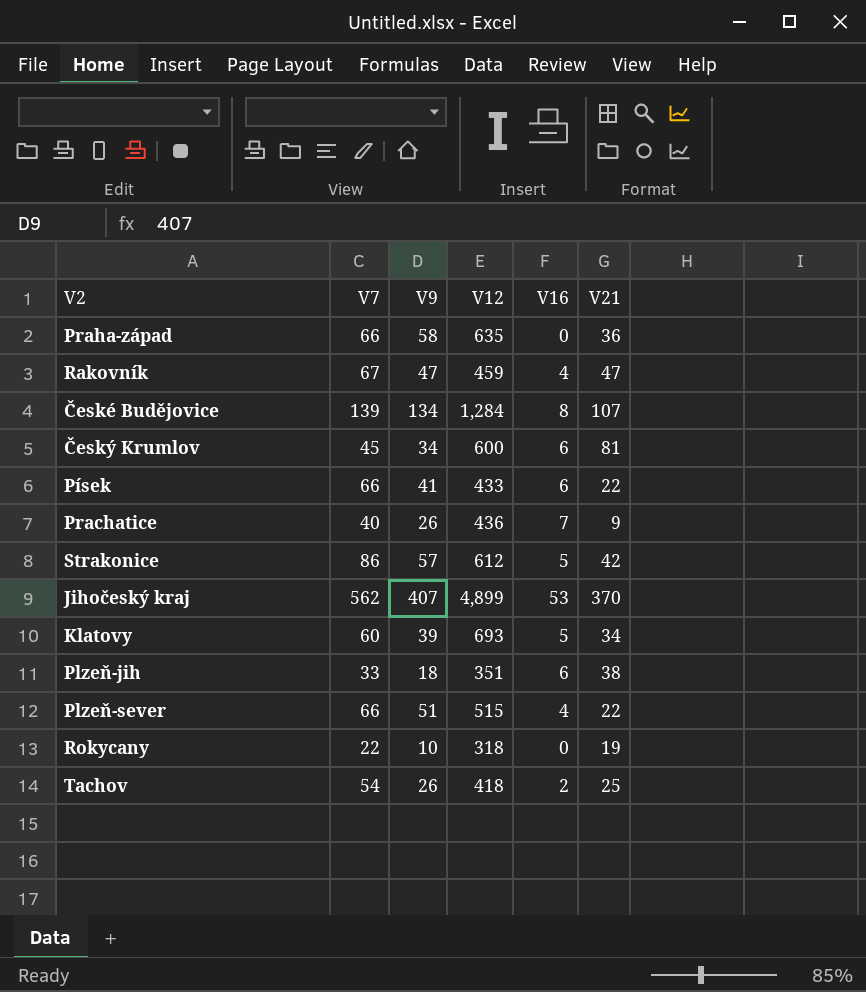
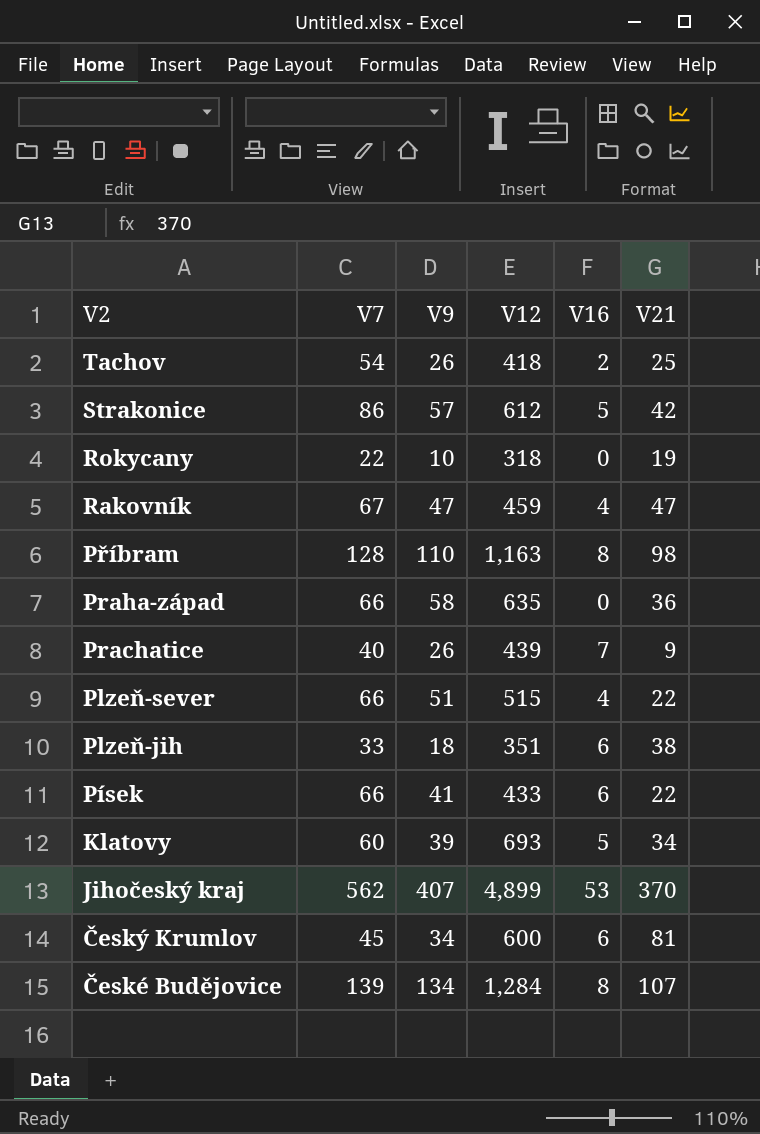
row order: none -> V2 descending
row Příbram: none -> 128 | 110 | 1,163 | 8 | 98
Prachatice | V12: 436 -> 439

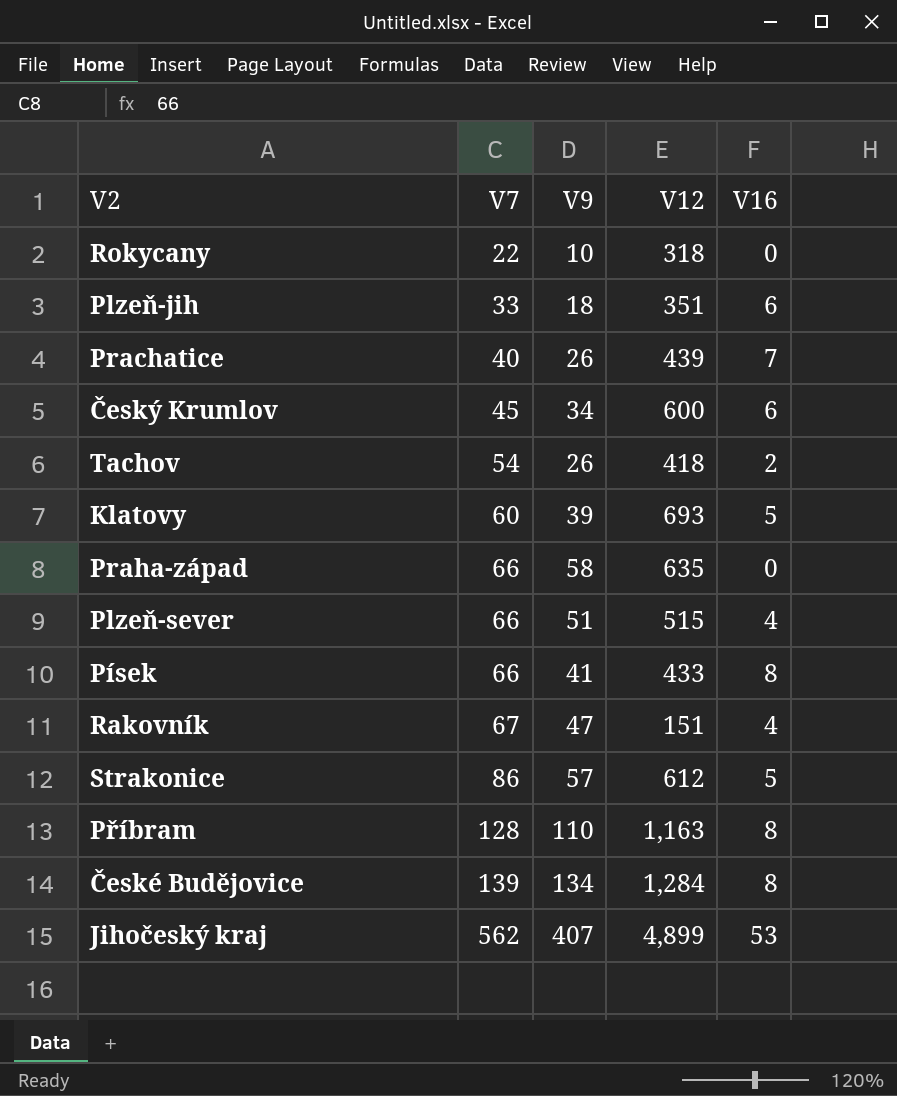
row order: V2 descending -> V7 ascending
column V21 | position: 6 -> none
Písek | V16: 6 -> 8
Rakovník | V12: 459 -> 151

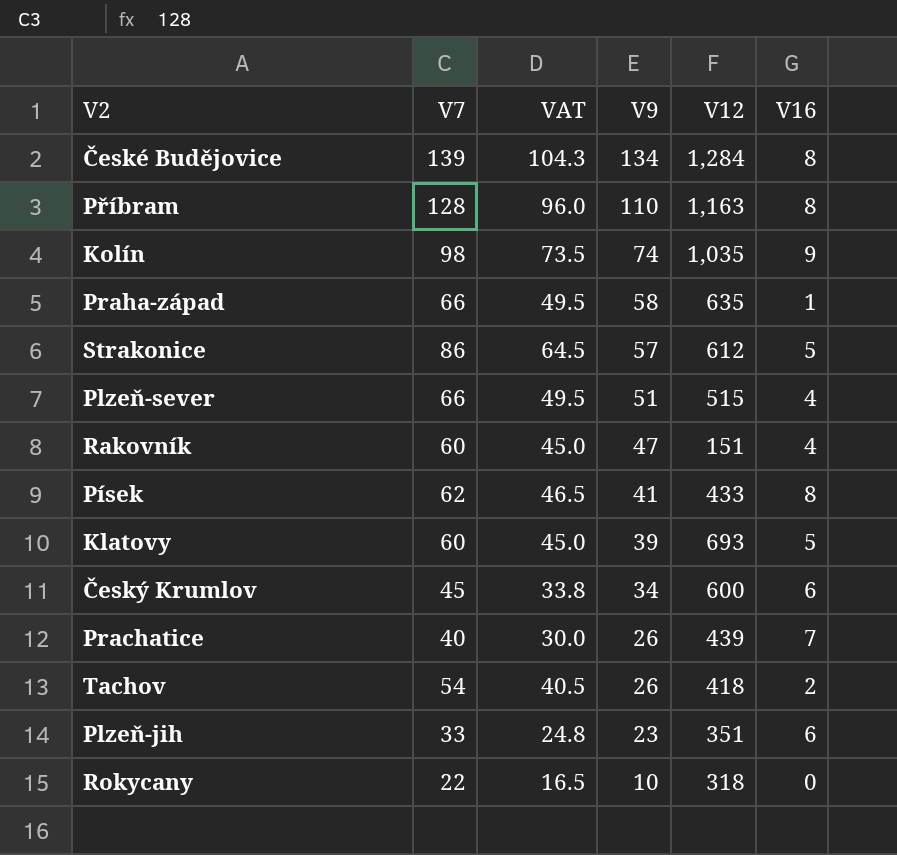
row order: V7 ascending -> V9 descending
column VAT | formula: none -> [V7] * 0.75
row Jihočeský kraj: 562 | 407 | 4,899 | 53 -> none
row Kolín: none -> 98 | 73.5 | 74 | 1,035 | 9
Praha-západ | V16: 0 -> 1
Rakovník | V7: 67 -> 60
Písek | V7: 66 -> 62
Plzeň-jih | V9: 18 -> 23

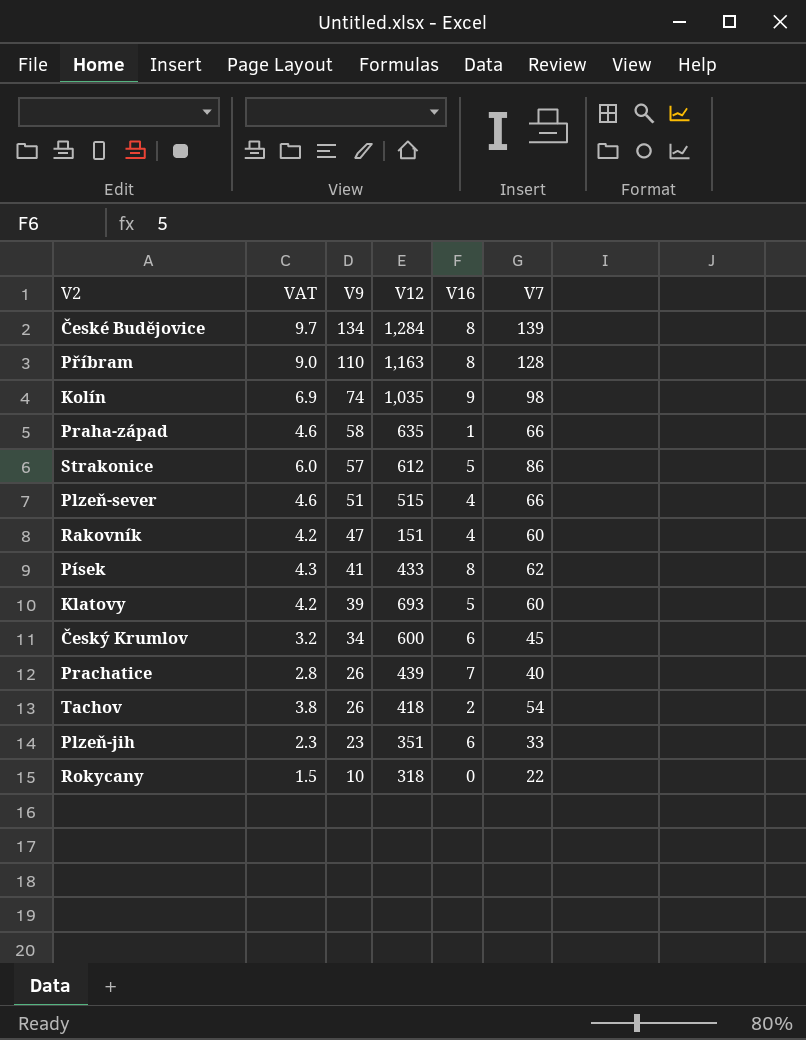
column VAT | formula: [V7] * 0.75 -> [V7] * 0.07
column V7 | position: 2 -> 6

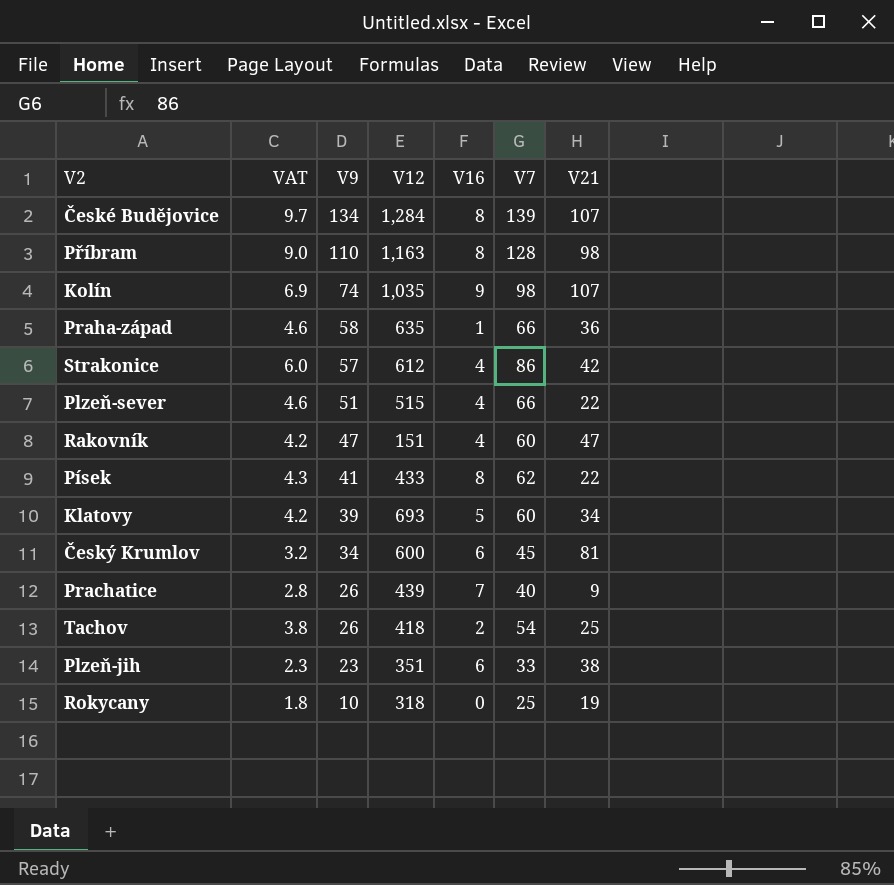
column V21 | position: none -> 7
Strakonice | V16: 5 -> 4
Rokycany | VAT: 1.5 -> 1.8
Rokycany | V7: 22 -> 25

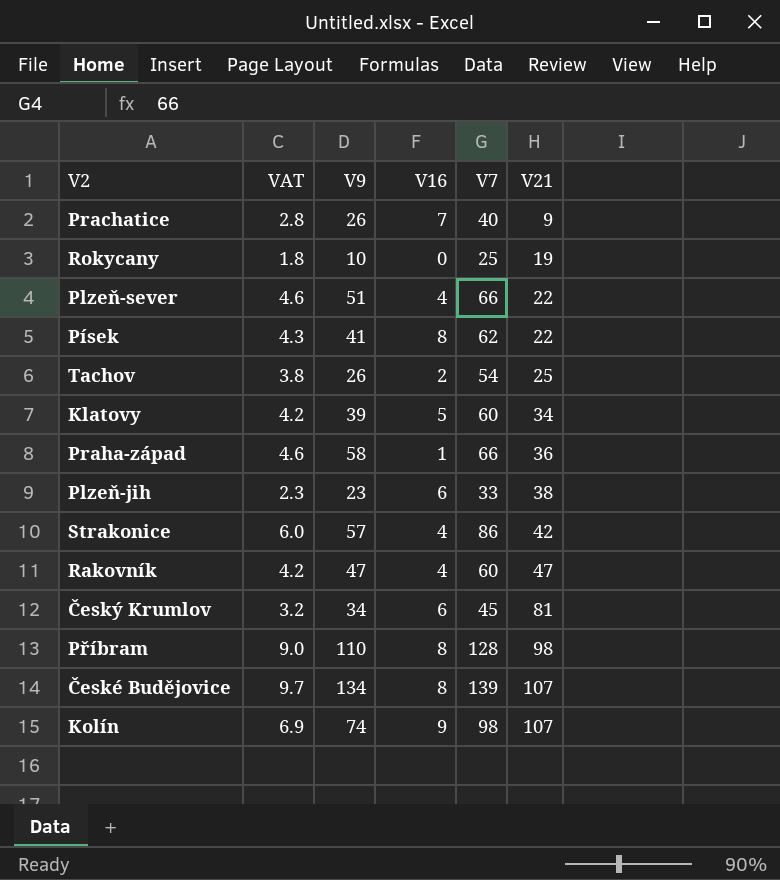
row order: V9 descending -> V21 ascending
column V12 | position: 4 -> none

